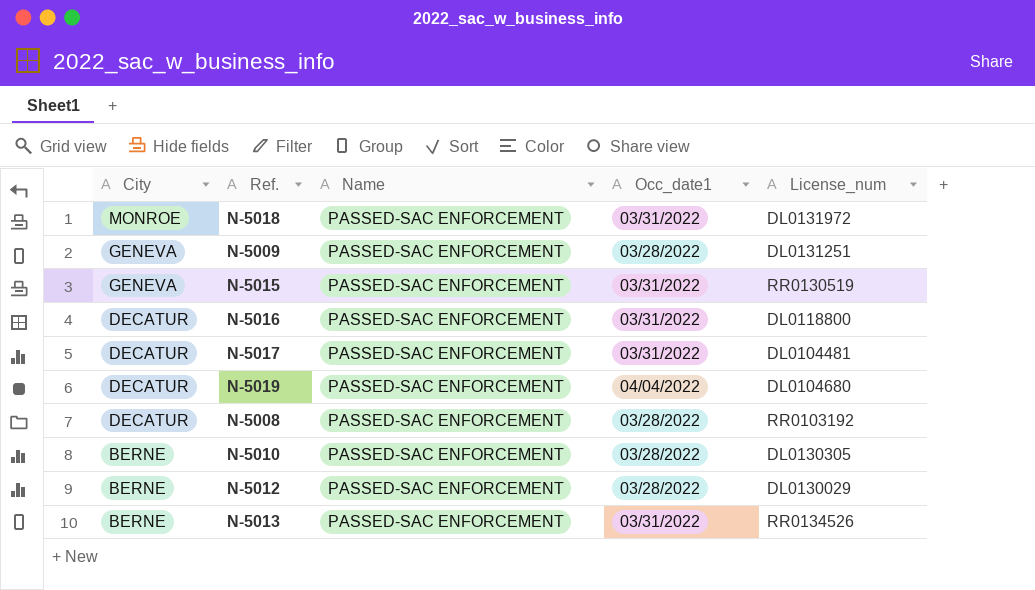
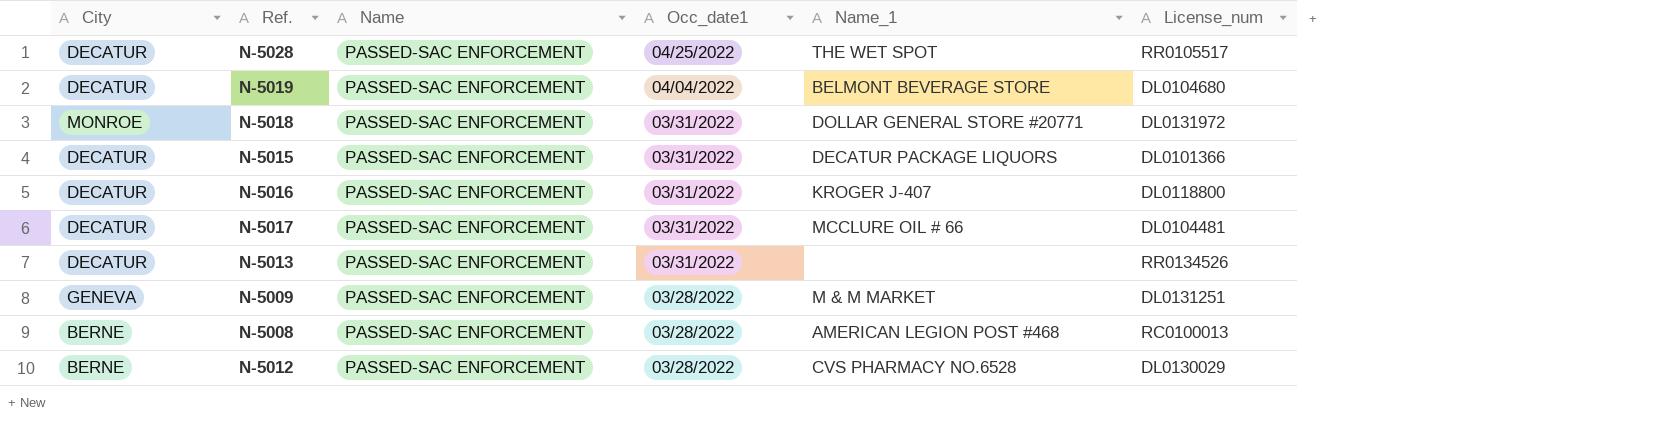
row order: City descending -> Occ_date1 descending
column Name_1 | position: none -> 5
row N-5010: BERNE | PASSED-SAC ENFORCEMENT | 03/28/2022 | DL0130305 -> none
row N-5028: none -> DECATUR | PASSED-SAC ENFORCEMENT | 04/25/2022 | THE WET SPOT | RR0105517
N-5015 | City: GENEVA -> DECATUR
N-5015 | License_num: RR0130519 -> DL0101366
N-5013 | City: BERNE -> DECATUR
N-5008 | City: DECATUR -> BERNE
N-5008 | License_num: RR0103192 -> RC0100013

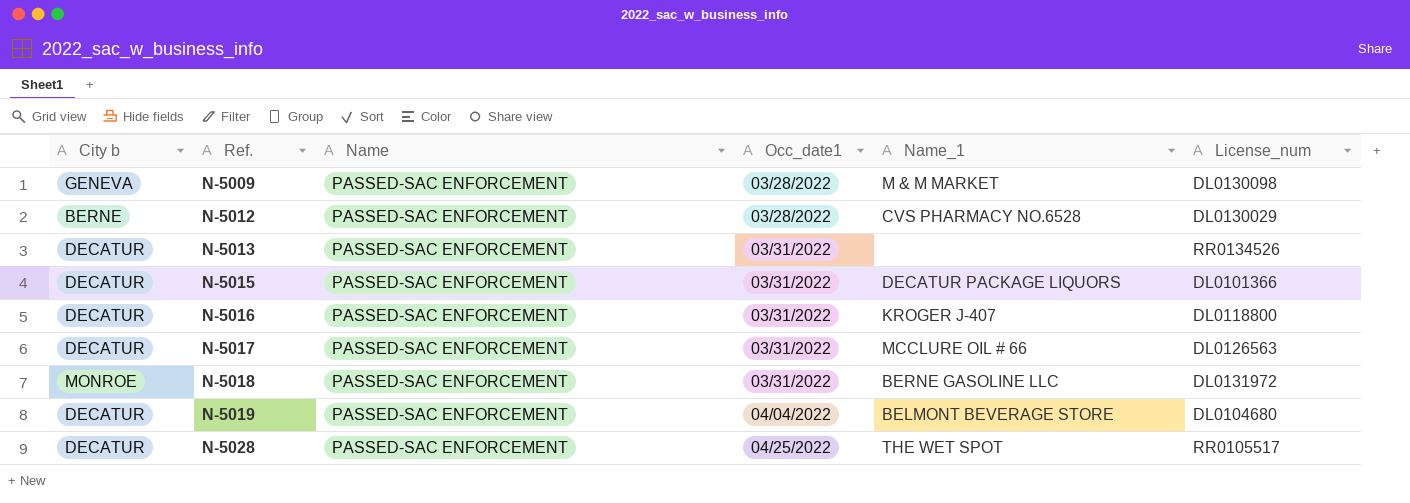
row order: Occ_date1 descending -> Ref. ascending
column name: City -> City b
row N-5008: BERNE | PASSED-SAC ENFORCEMENT | 03/28/2022 | AMERICAN LEGION POST #468 | RC0100013 -> none
N-5009 | License_num: DL0131251 -> DL0130098
N-5017 | License_num: DL0104481 -> DL0126563
N-5018 | Name_1: DOLLAR GENERAL STORE #20771 -> BERNE GASOLINE LLC

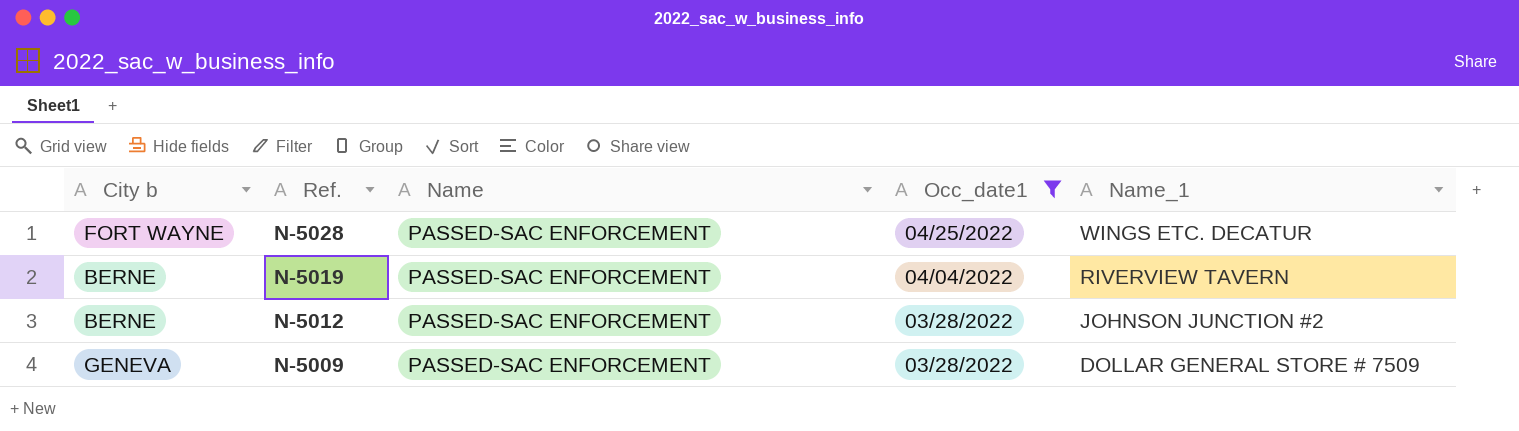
filter: none -> Occ_date1 != 03/31/2022
row order: Ref. ascending -> Ref. descending
column License_num | position: 6 -> none
N-5028 | City b: DECATUR -> FORT WAYNE
N-5028 | Name_1: THE WET SPOT -> WINGS ETC. DECATUR
N-5019 | City b: DECATUR -> BERNE
N-5019 | Name_1: BELMONT BEVERAGE STORE -> RIVERVIEW TAVERN
N-5012 | Name_1: CVS PHARMACY NO.6528 -> JOHNSON JUNCTION #2
N-5009 | Name_1: M & M MARKET -> DOLLAR GENERAL STORE # 7509

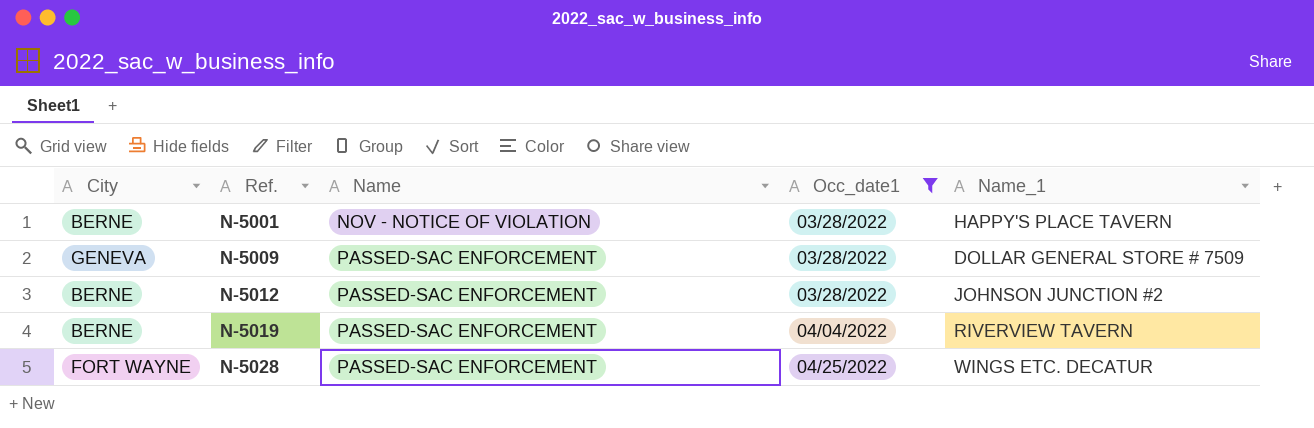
row order: Ref. descending -> Ref. ascending
column name: City b -> City
row N-5001: none -> BERNE | NOV - NOTICE OF VIOLATION | 03/28/2022 | HAPPY'S PLACE TAVERN

